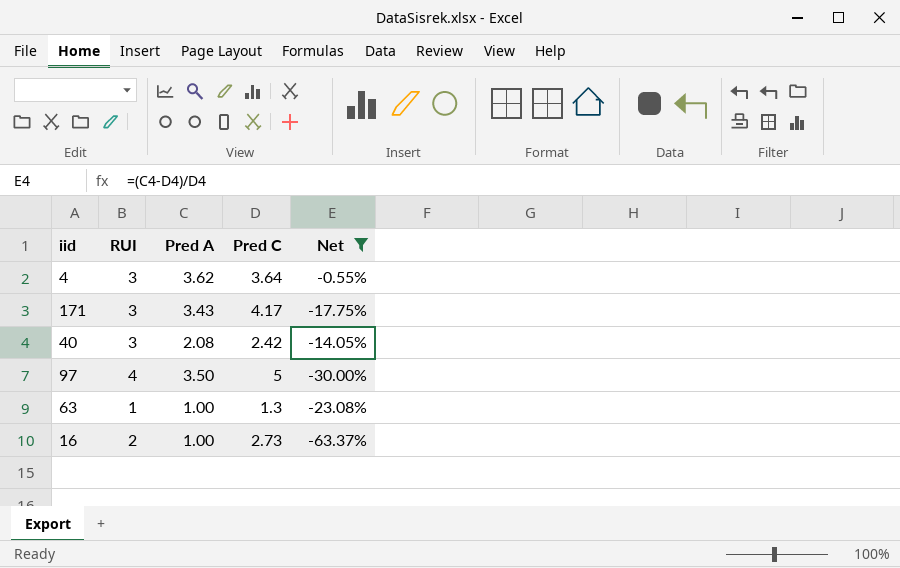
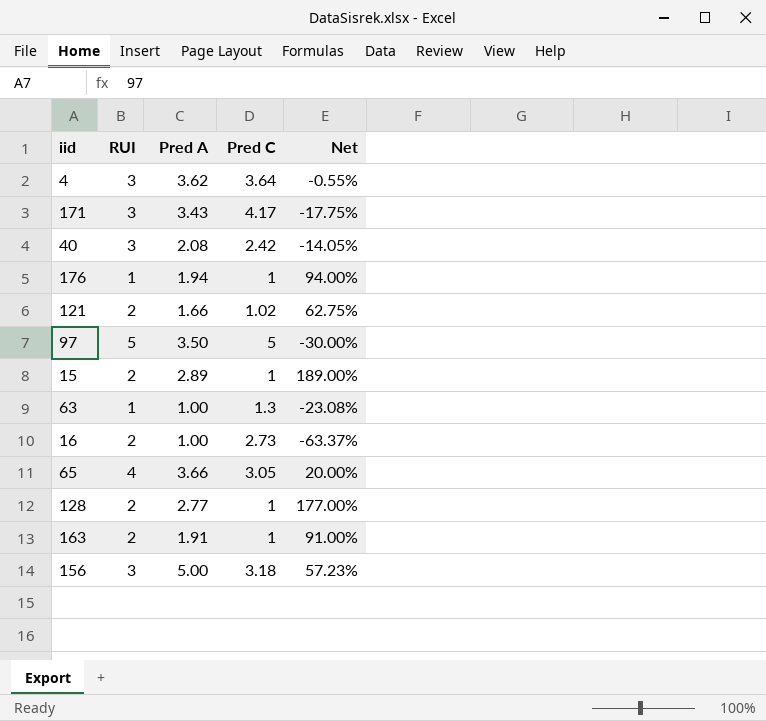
filter: Net <= -0.55% -> none
97 | RUI: 4 -> 5

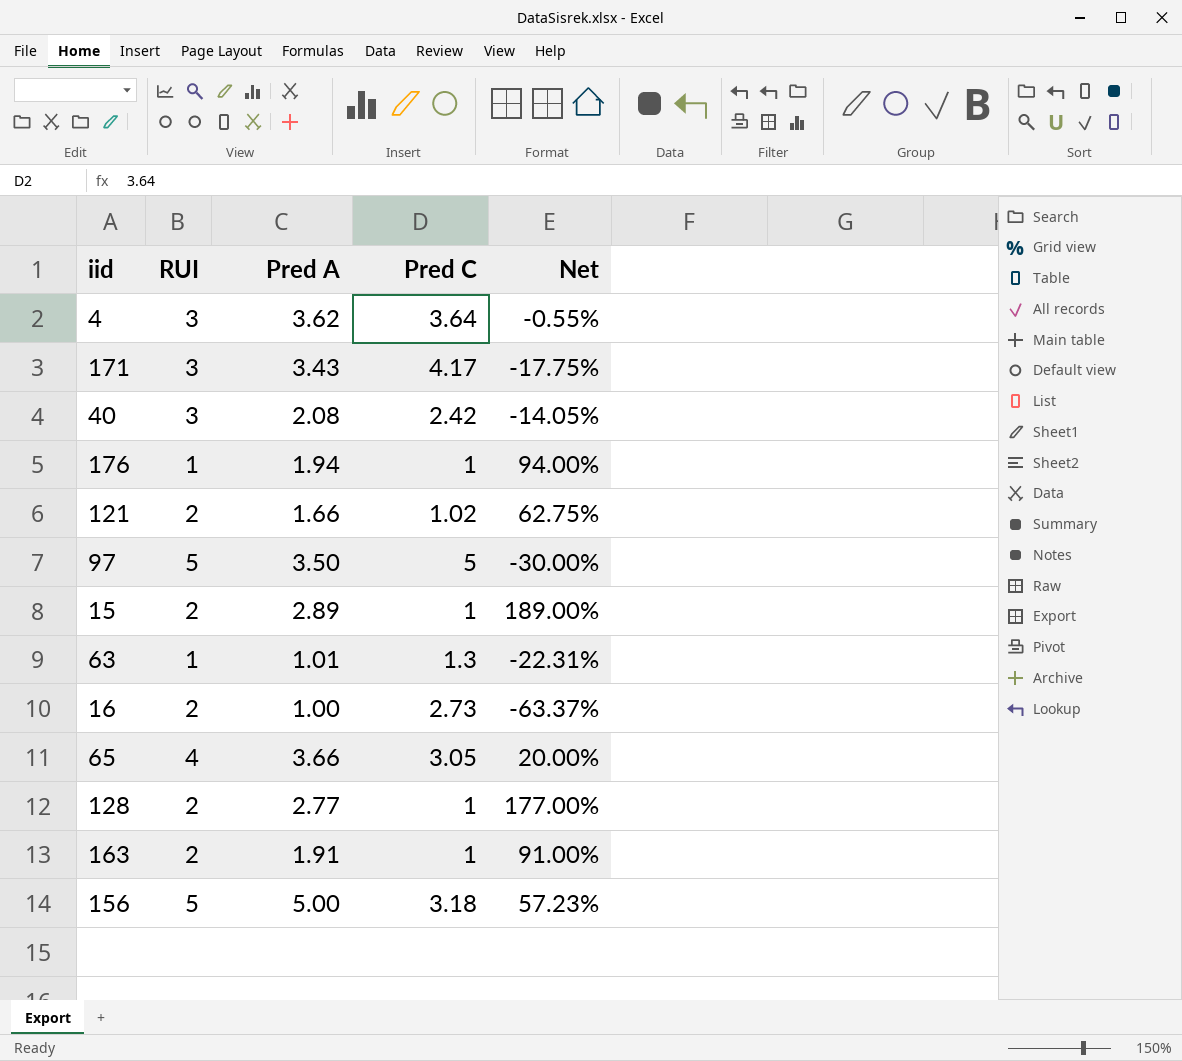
63 | Pred A: 1.00 -> 1.01
63 | Net: -23.08% -> -22.31%
156 | RUI: 3 -> 5

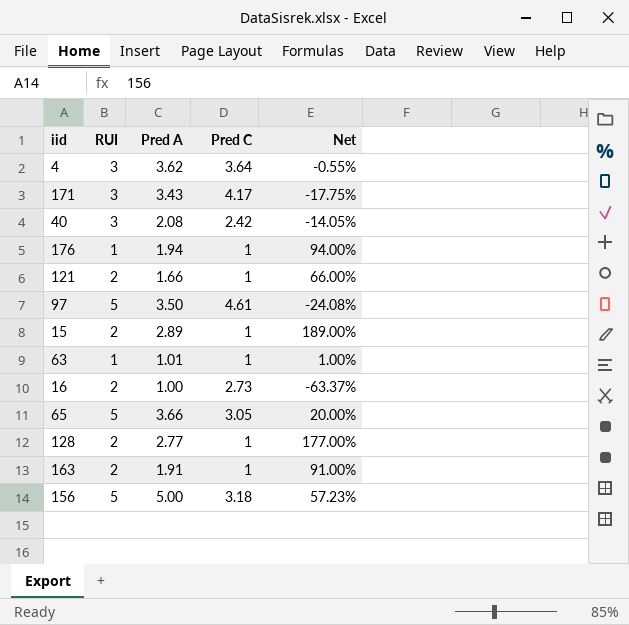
121 | Pred C: 1.02 -> 1
121 | Net: 62.75% -> 66.00%
97 | Pred C: 5 -> 4.61
97 | Net: -30.00% -> -24.08%
63 | Pred C: 1.3 -> 1
63 | Net: -22.31% -> 1.00%
65 | RUI: 4 -> 5

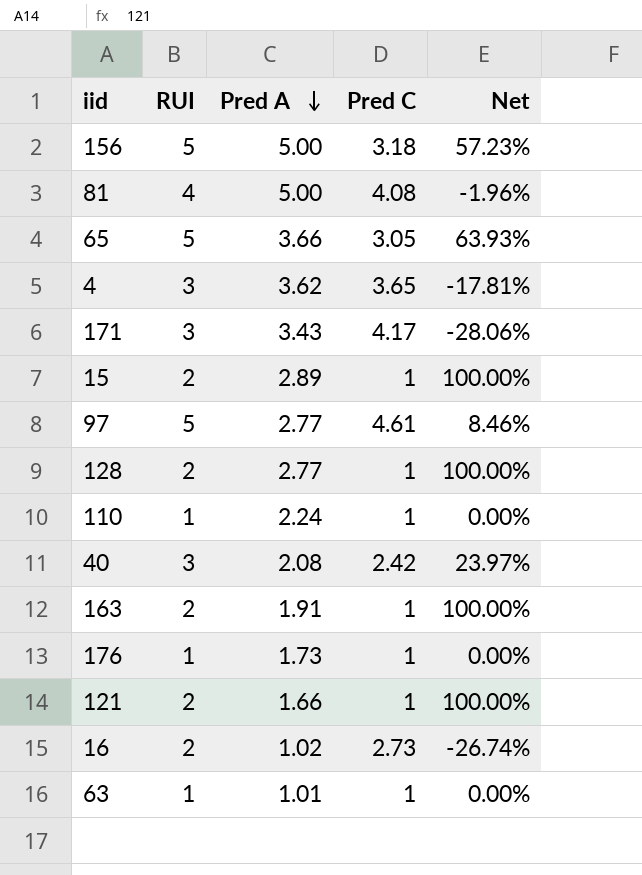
row order: none -> Pred A descending
column Net | formula: ([Pred A] - [Pred C]) / [Pred C] -> ([RUI] - [Pred C]) / [Pred C]
row 81: none -> 4 | 5.00 | 4.08 | -1.96%
4 | Pred C: 3.64 -> 3.65
97 | Pred A: 3.50 -> 2.77
row 110: none -> 1 | 2.24 | 1 | 0.00%
176 | Pred A: 1.94 -> 1.73
16 | Pred A: 1.00 -> 1.02

